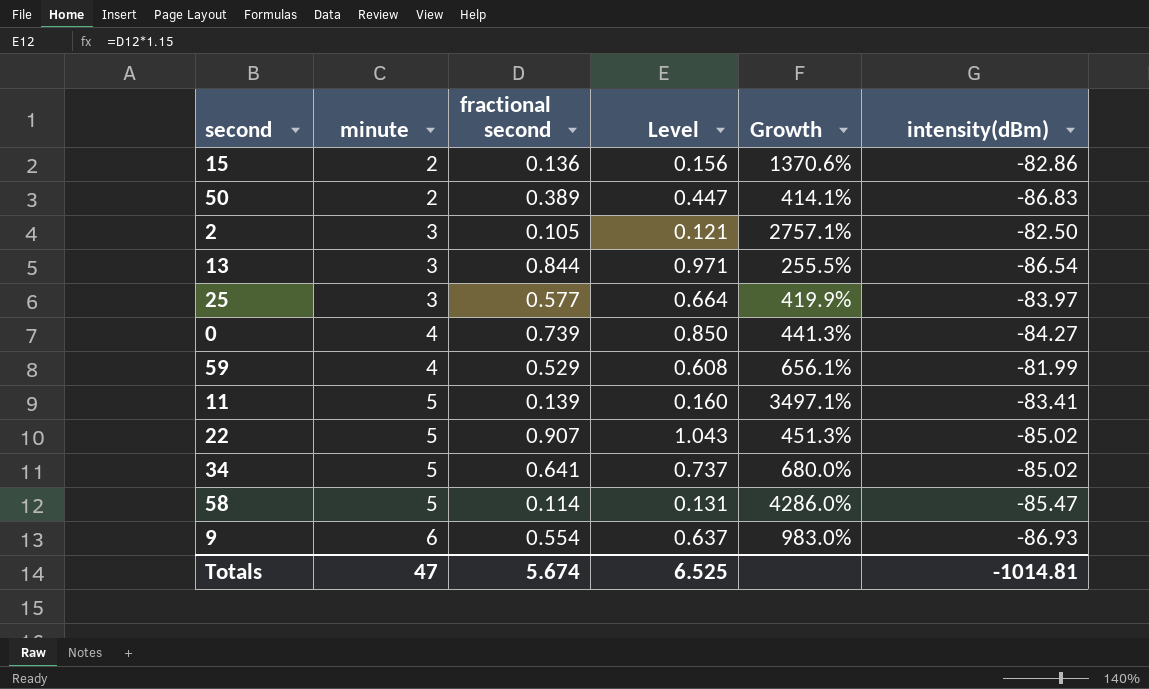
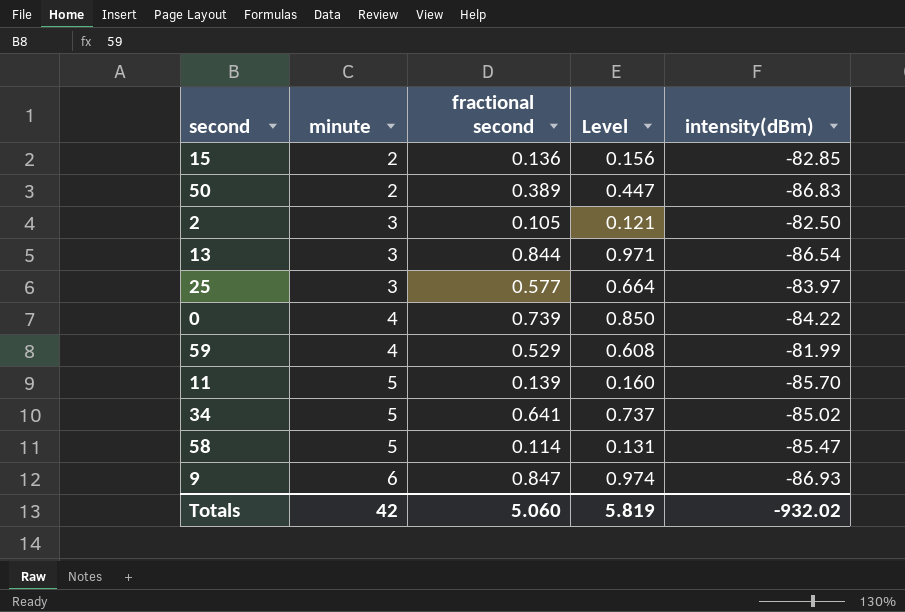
column Growth | formula: ([minute] - [fractional second]) / [fractional second] -> none
row 22: 5 | 0.907 | 1.043 | 451.3% | -85.02 -> none
15 | intensity(dBm): -82.86 -> -82.85
0 | intensity(dBm): -84.27 -> -84.22
11 | intensity(dBm): -83.41 -> -85.70
9 | fractional second: 0.554 -> 0.847
9 | Level: 0.637 -> 0.974
Totals | minute: 47 -> 42
Totals | fractional second: 5.674 -> 5.060
Totals | Level: 6.525 -> 5.819
Totals | intensity(dBm): -1014.81 -> -932.02

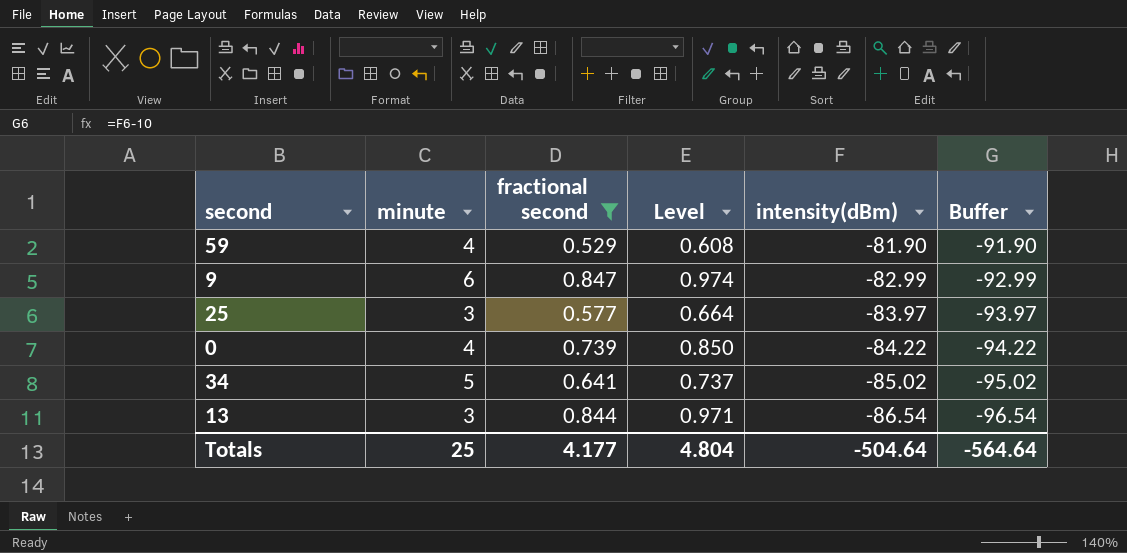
filter: none -> fractional second >= 0.529
row order: minute ascending -> intensity(dBm) descending
column Buffer | formula: none -> [intensity(dBm)] - 10
59 | intensity(dBm): -81.99 -> -81.90
9 | intensity(dBm): -86.93 -> -82.99
Totals | minute: 42 -> 25
Totals | fractional second: 5.060 -> 4.177
Totals | Level: 5.819 -> 4.804
Totals | intensity(dBm): -932.02 -> -504.64

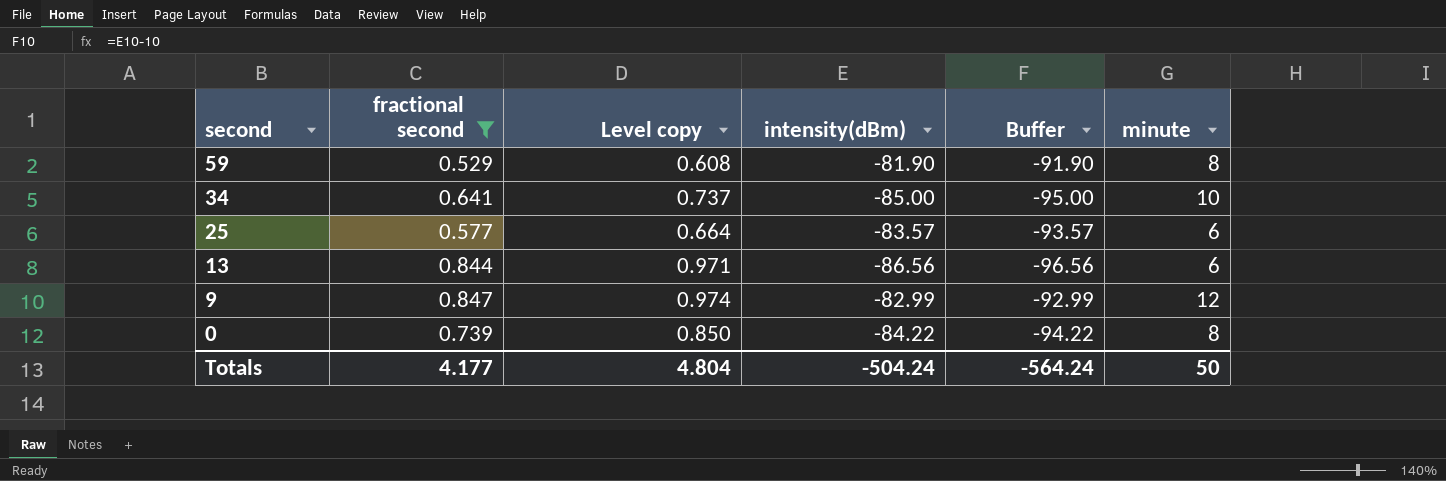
row order: intensity(dBm) descending -> second descending
column name: Level -> Level copy
column minute | position: 2 -> 6
59 | minute: 4 -> 8
34 | intensity(dBm): -85.02 -> -85.00
34 | Buffer: -95.02 -> -95.00
34 | minute: 5 -> 10
25 | intensity(dBm): -83.97 -> -83.57
25 | Buffer: -93.97 -> -93.57
25 | minute: 3 -> 6
13 | intensity(dBm): -86.54 -> -86.56
13 | Buffer: -96.54 -> -96.56
13 | minute: 3 -> 6
9 | minute: 6 -> 12
0 | minute: 4 -> 8
Totals | intensity(dBm): -504.64 -> -504.24
Totals | Buffer: -564.64 -> -564.24
Totals | minute: 25 -> 50

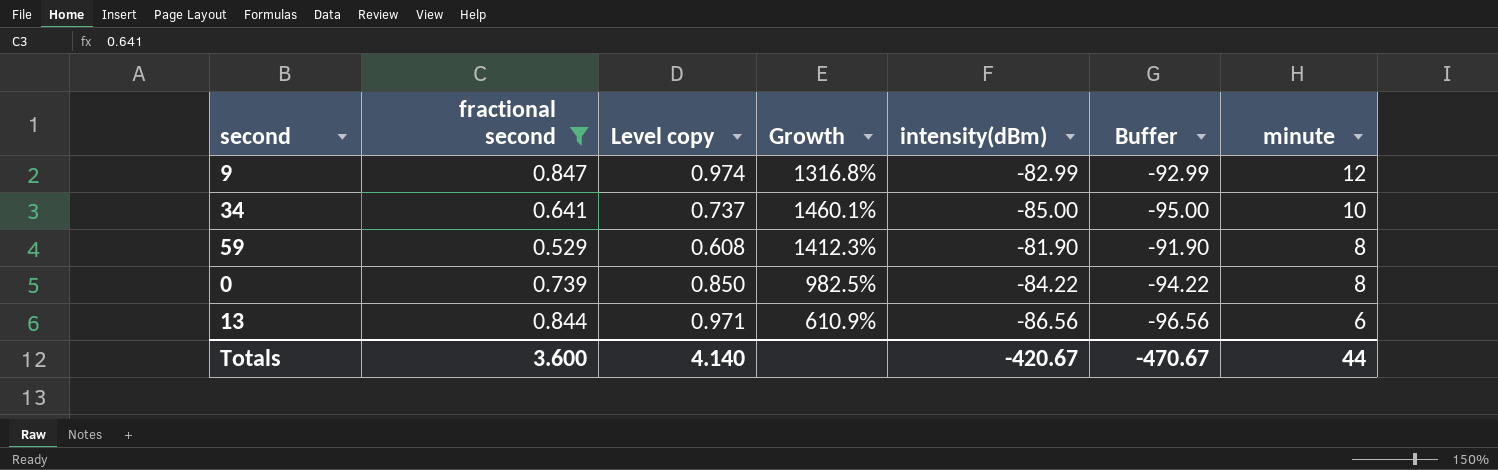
row order: second descending -> minute descending
column Growth | formula: none -> ([minute] - [fractional second]) / [fractional second]
row 25: 0.577 | 0.664 | -83.57 | -93.57 | 6 -> none
Totals | fractional second: 4.177 -> 3.600
Totals | Level copy: 4.804 -> 4.140
Totals | intensity(dBm): -504.24 -> -420.67
Totals | Buffer: -564.24 -> -470.67
Totals | minute: 50 -> 44

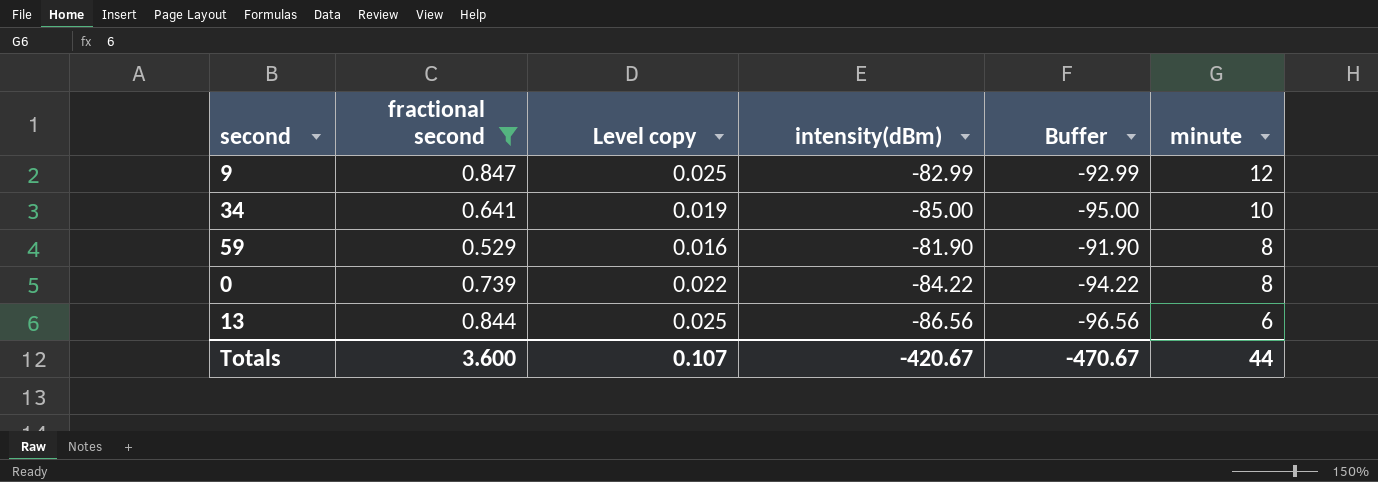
column Growth | formula: ([minute] - [fractional second]) / [fractional second] -> none
column Level copy | formula: [fractional second] * 1.15 -> [fractional second] * 0.03
Totals | Level copy: 4.140 -> 0.107

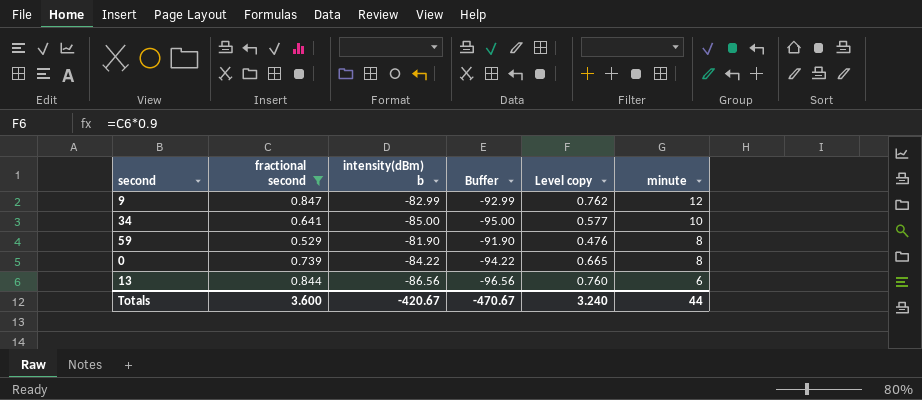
column name: intensity(dBm) -> intensity(dBm) b
column Level copy | formula: [fractional second] * 0.03 -> [fractional second] * 0.9
column Level copy | position: 3 -> 5
Totals | Level copy: 0.107 -> 3.240

